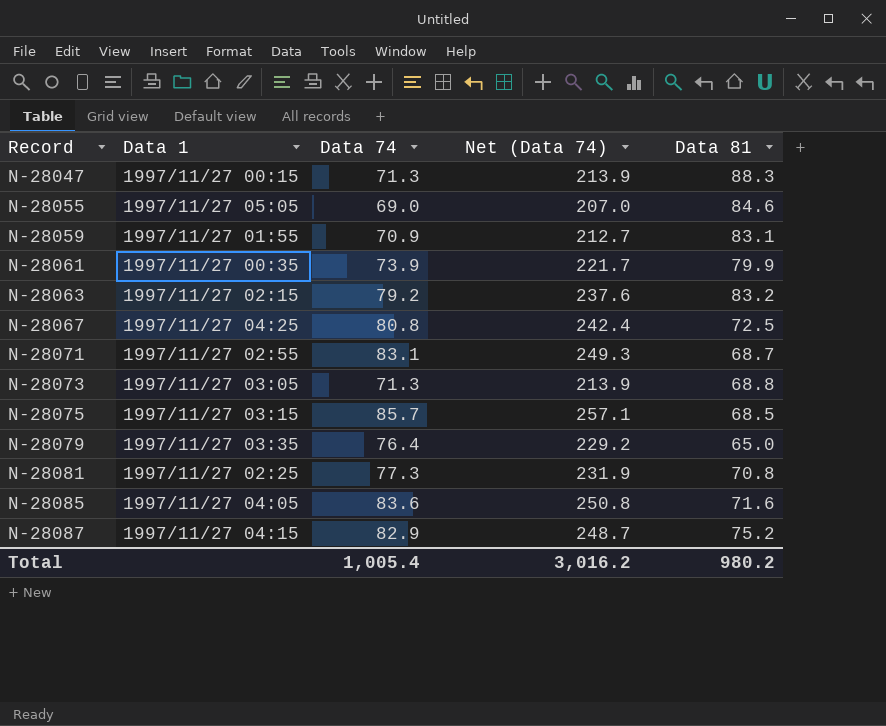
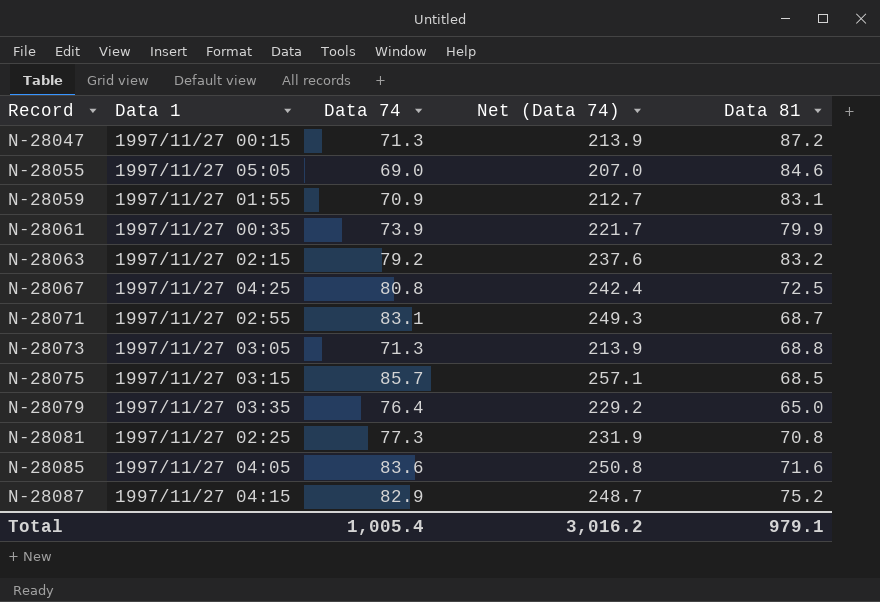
N-28047 | Data 81: 88.3 -> 87.2
Total | Data 81: 980.2 -> 979.1

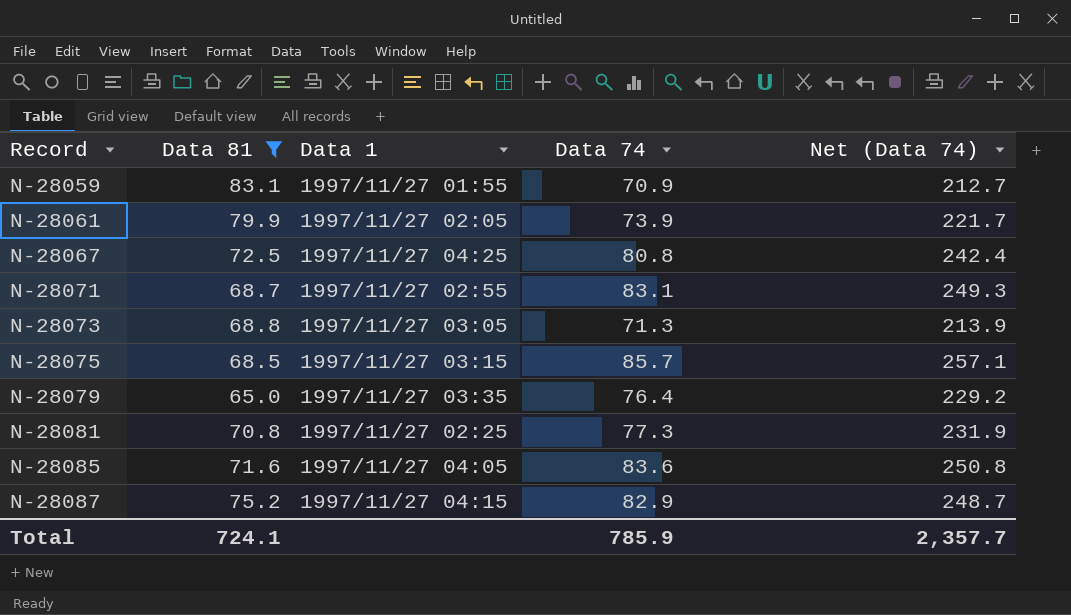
filter: none -> Data 81 <= 83.1
column Data 81 | position: 5 -> 2
N-28061 | Data 1: 1997/11/27 00:35 -> 1997/11/27 02:05
Total | Data 81: 979.1 -> 724.1
Total | Data 74: 1,005.4 -> 785.9
Total | Net (Data 74): 3,016.2 -> 2,357.7

